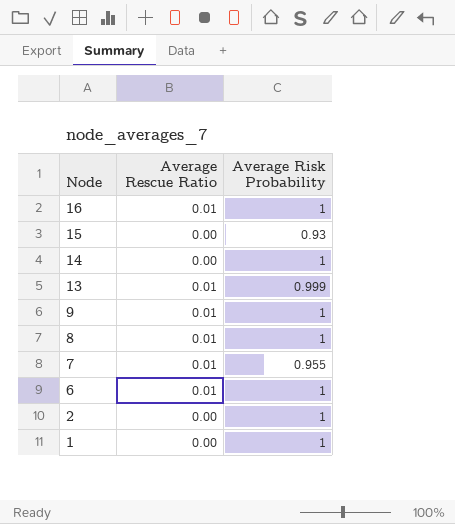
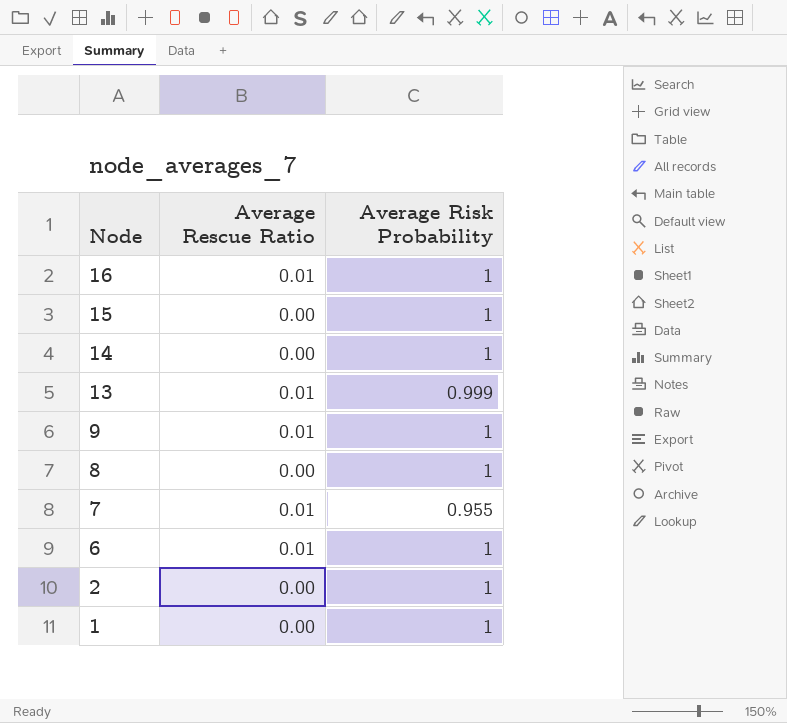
15 | Average Risk Probability: 0.93 -> 1
8 | Average Rescue Ratio: 0.01 -> 0.00

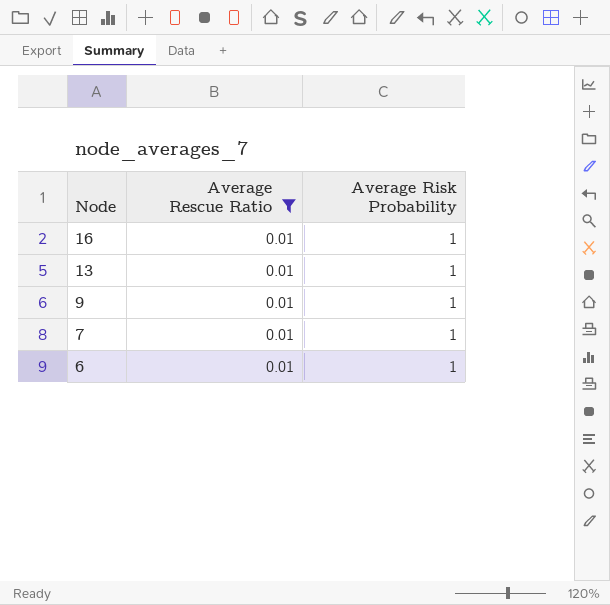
filter: none -> Average Rescue Ratio = 0.01
13 | Average Risk Probability: 0.999 -> 1
7 | Average Risk Probability: 0.955 -> 1

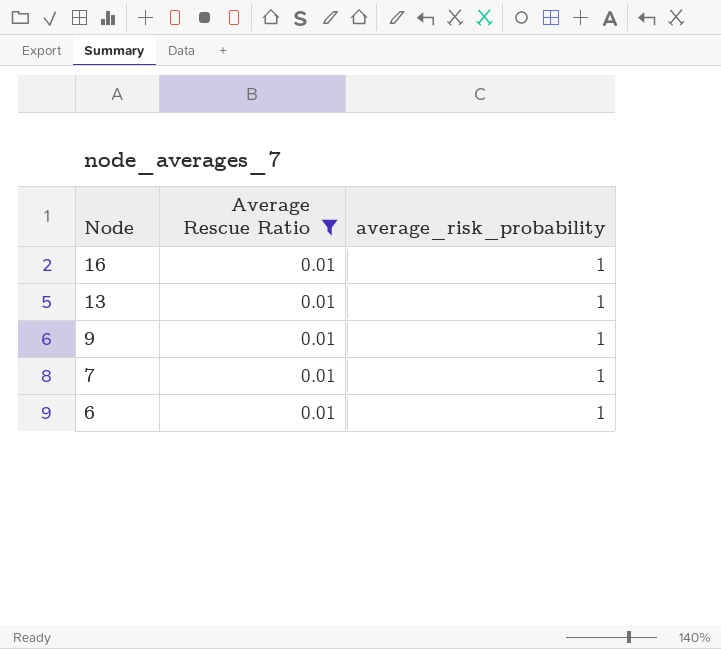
column name: Average Risk Probability -> average_risk_probability

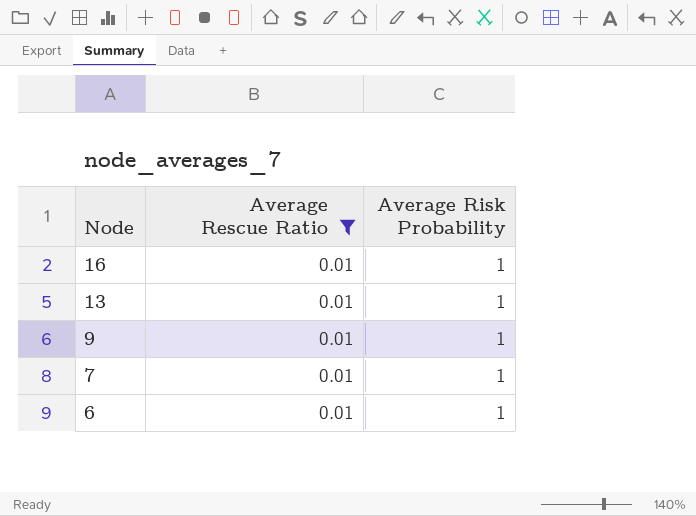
column name: average_risk_probability -> Average Risk Probability

